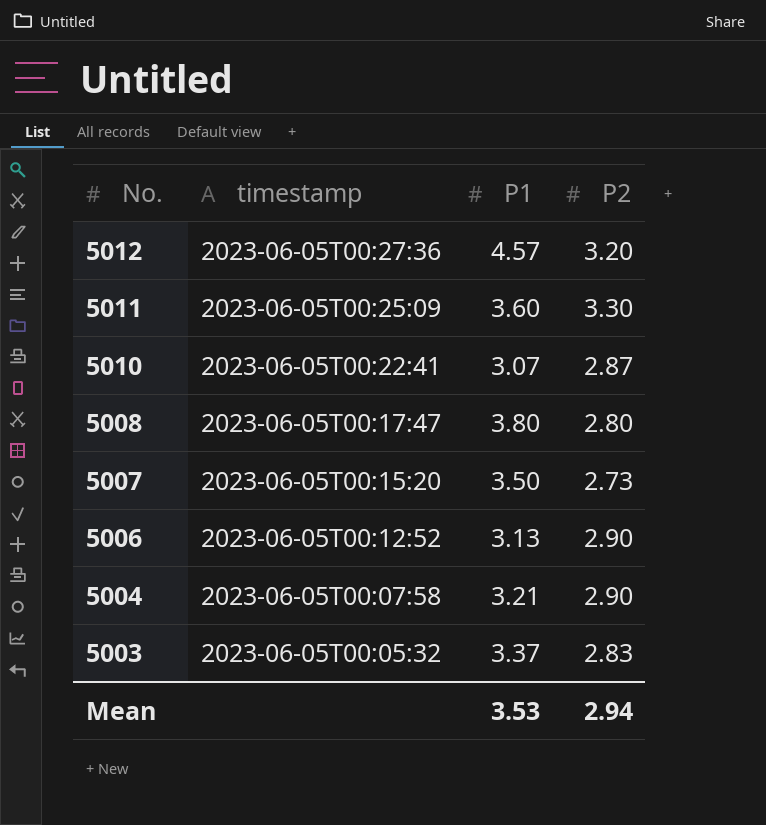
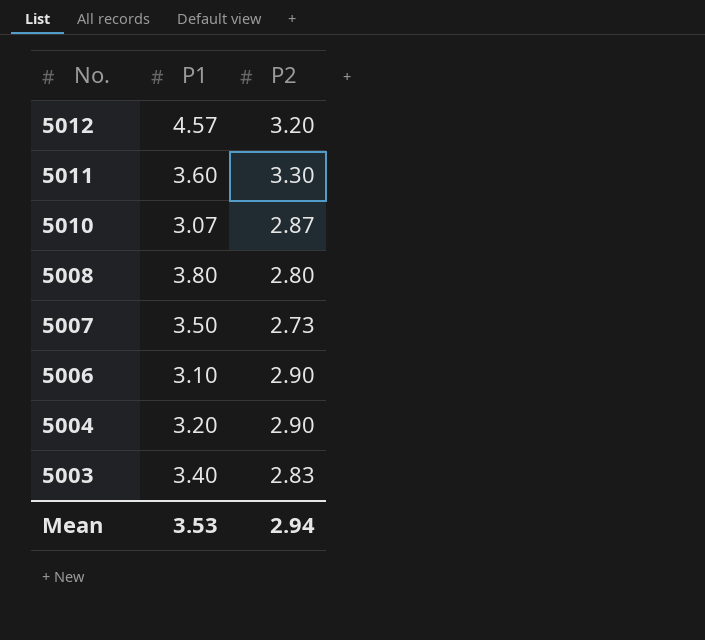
column timestamp | position: 2 -> none
5006 | P1: 3.13 -> 3.10
5004 | P1: 3.21 -> 3.20
5003 | P1: 3.37 -> 3.40

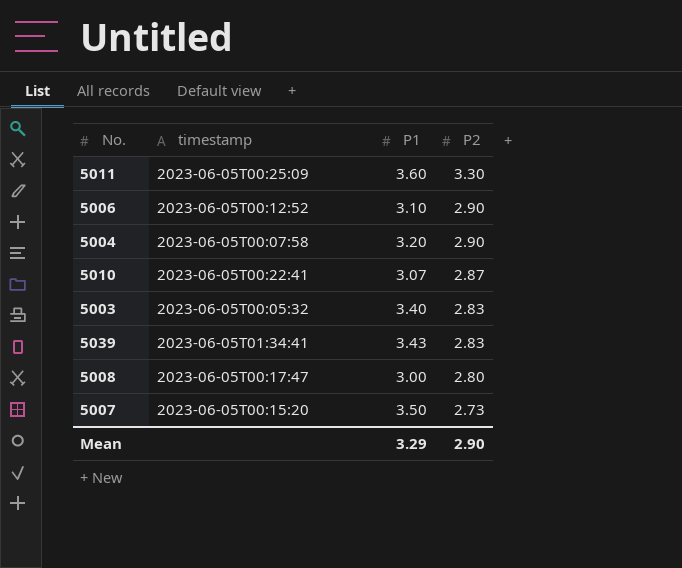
row order: No. descending -> P2 descending
column timestamp | position: none -> 2
row 5012: 4.57 | 3.20 -> none
row 5039: none -> 2023-06-05T01:34:41 | 3.43 | 2.83
5008 | P1: 3.80 -> 3.00
Mean | P1: 3.53 -> 3.29
Mean | P2: 2.94 -> 2.90

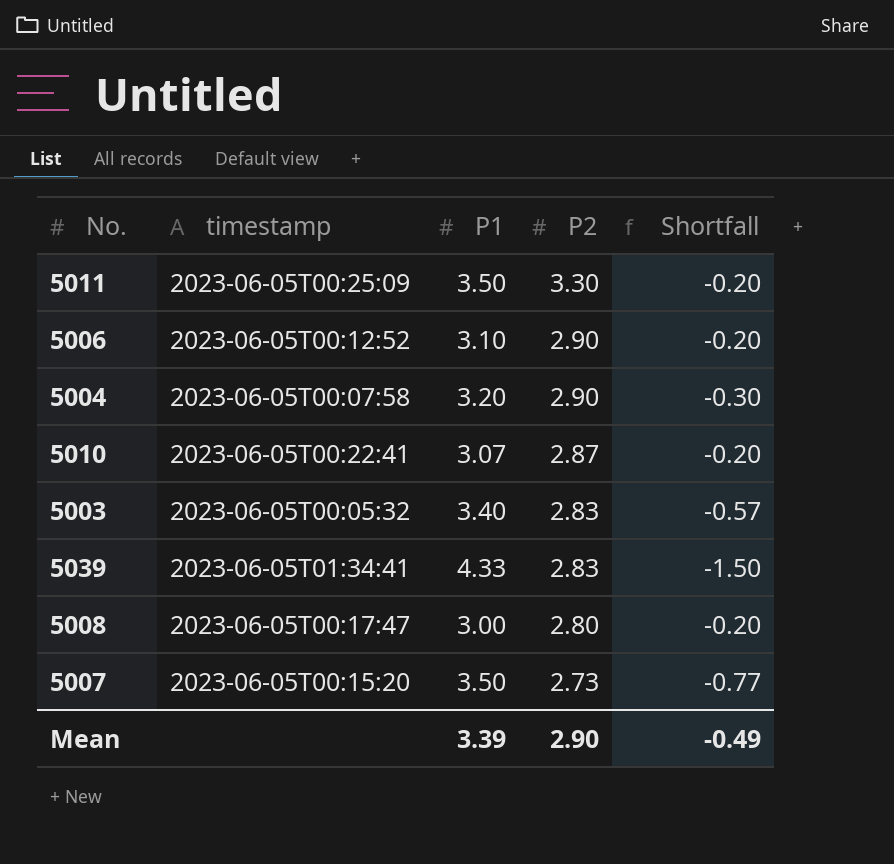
column Shortfall | formula: none -> [P2] - [P1]
5011 | P1: 3.60 -> 3.50
5039 | P1: 3.43 -> 4.33
Mean | P1: 3.29 -> 3.39

